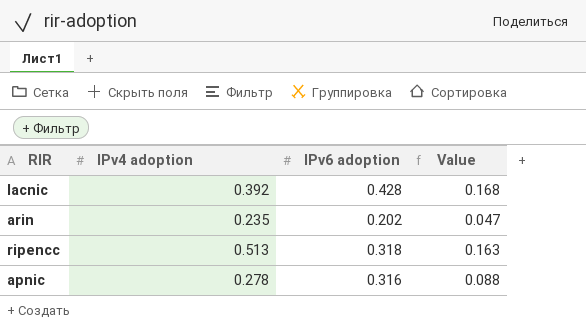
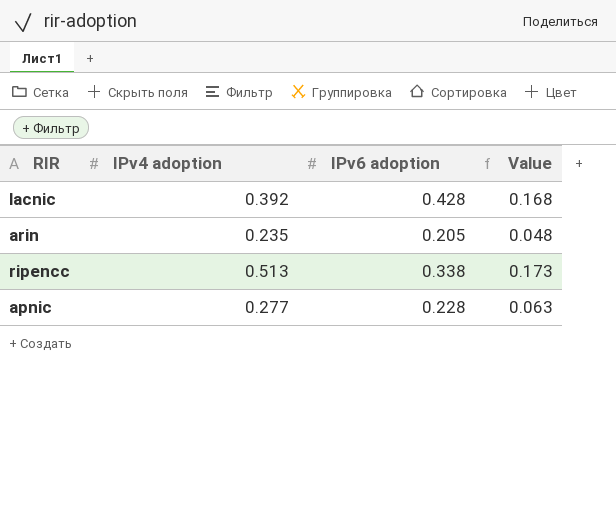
arin | IPv6 adoption: 0.202 -> 0.205
arin | Value: 0.047 -> 0.048
ripencc | IPv6 adoption: 0.318 -> 0.338
ripencc | Value: 0.163 -> 0.173
apnic | IPv4 adoption: 0.278 -> 0.277
apnic | IPv6 adoption: 0.316 -> 0.228
apnic | Value: 0.088 -> 0.063

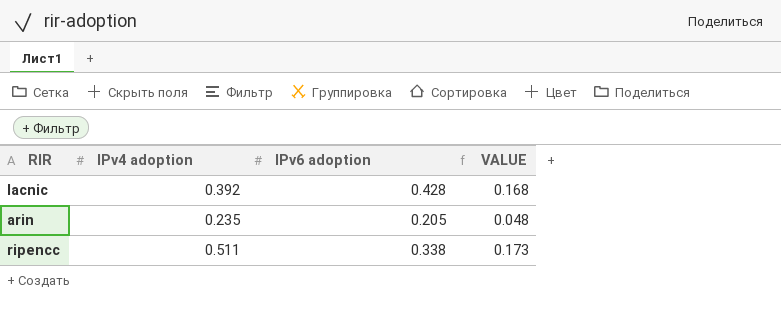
column name: Value -> VALUE
row apnic: 0.277 | 0.228 | 0.063 -> none
ripencc | IPv4 adoption: 0.513 -> 0.511

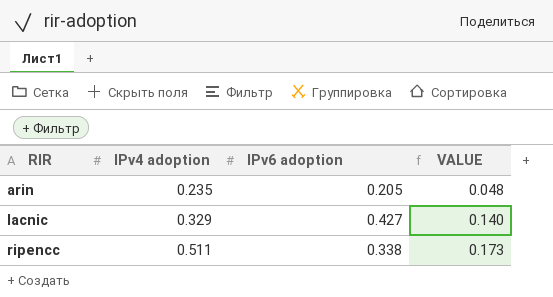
row order: none -> RIR ascending
lacnic | IPv4 adoption: 0.392 -> 0.329
lacnic | IPv6 adoption: 0.428 -> 0.427
lacnic | VALUE: 0.168 -> 0.140

